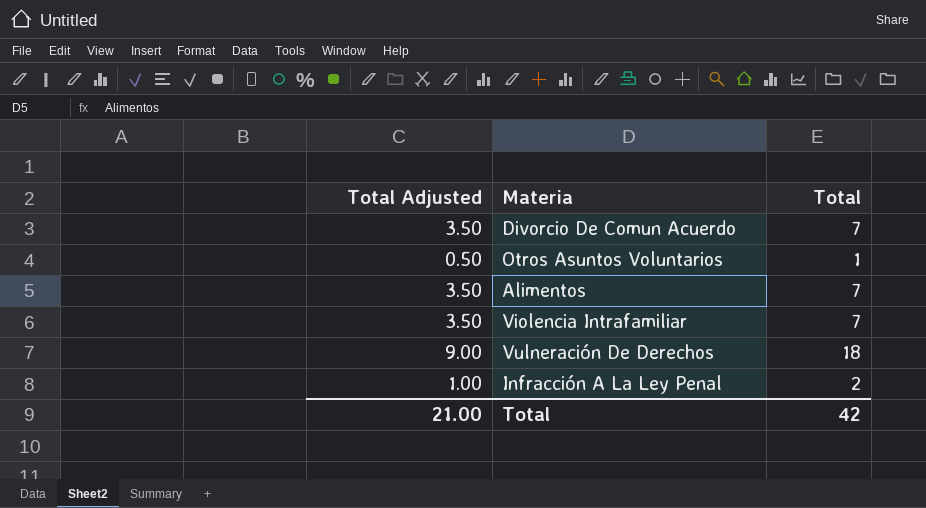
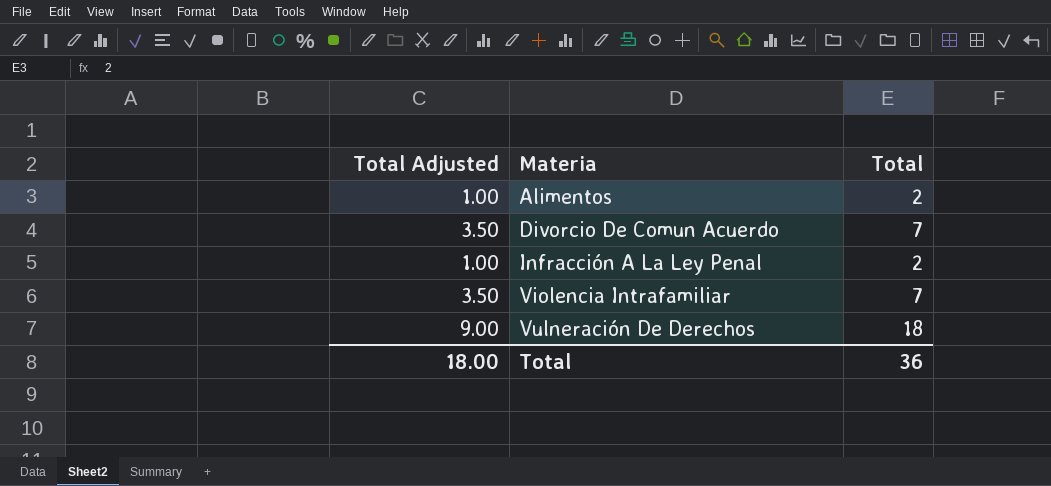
row order: none -> Materia ascending
row Otros Asuntos Voluntarios: 0.50 | 1 -> none
Alimentos | Total Adjusted: 3.50 -> 1.00
Alimentos | Total: 7 -> 2
Total | Total Adjusted: 21.00 -> 18.00
Total | Total: 42 -> 36

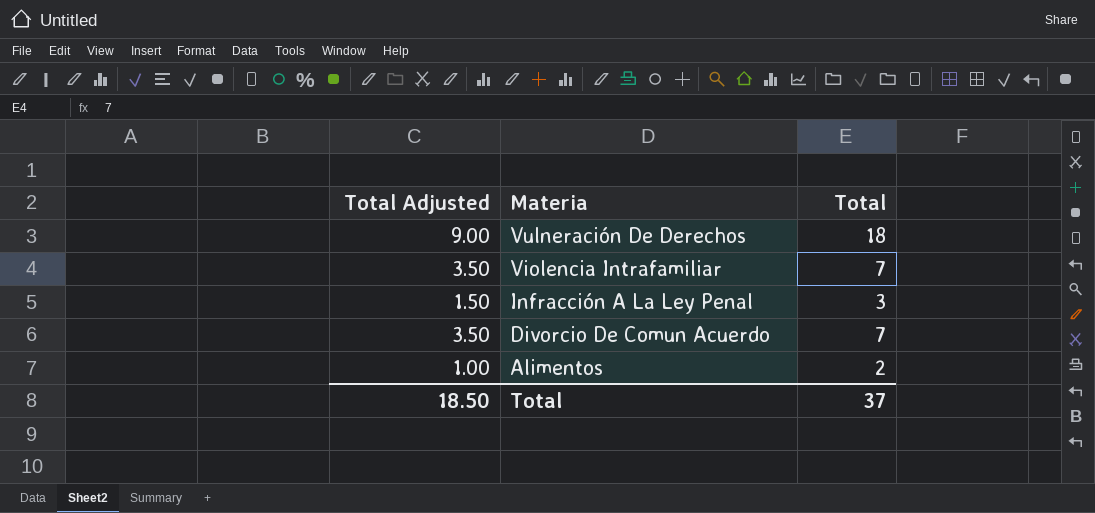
row order: Materia ascending -> Materia descending
Infracción A La Ley Penal | Total Adjusted: 1.00 -> 1.50
Infracción A La Ley Penal | Total: 2 -> 3
Total | Total Adjusted: 18.00 -> 18.50
Total | Total: 36 -> 37

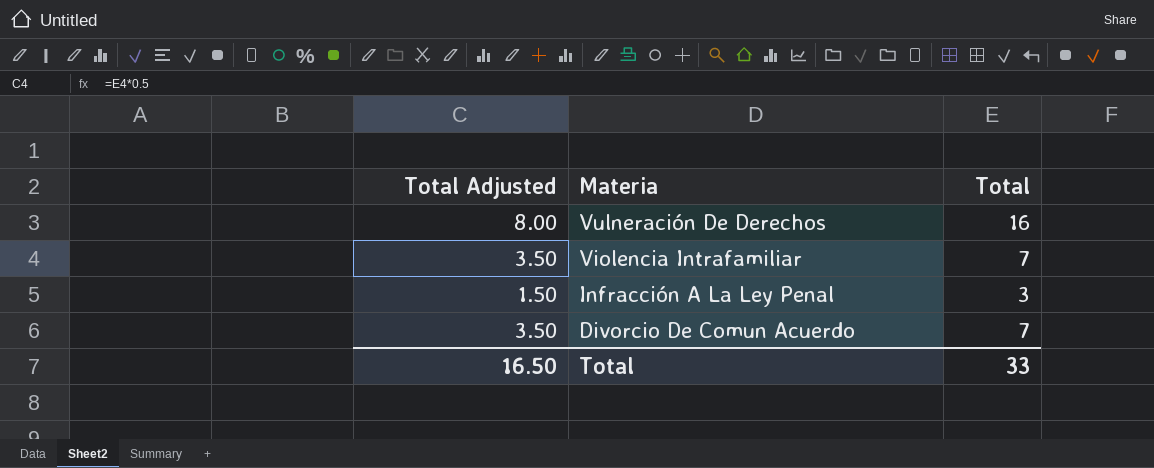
row Alimentos: 1.00 | 2 -> none
Vulneración De Derechos | Total Adjusted: 9.00 -> 8.00
Vulneración De Derechos | Total: 18 -> 16
Total | Total Adjusted: 18.50 -> 16.50
Total | Total: 37 -> 33

